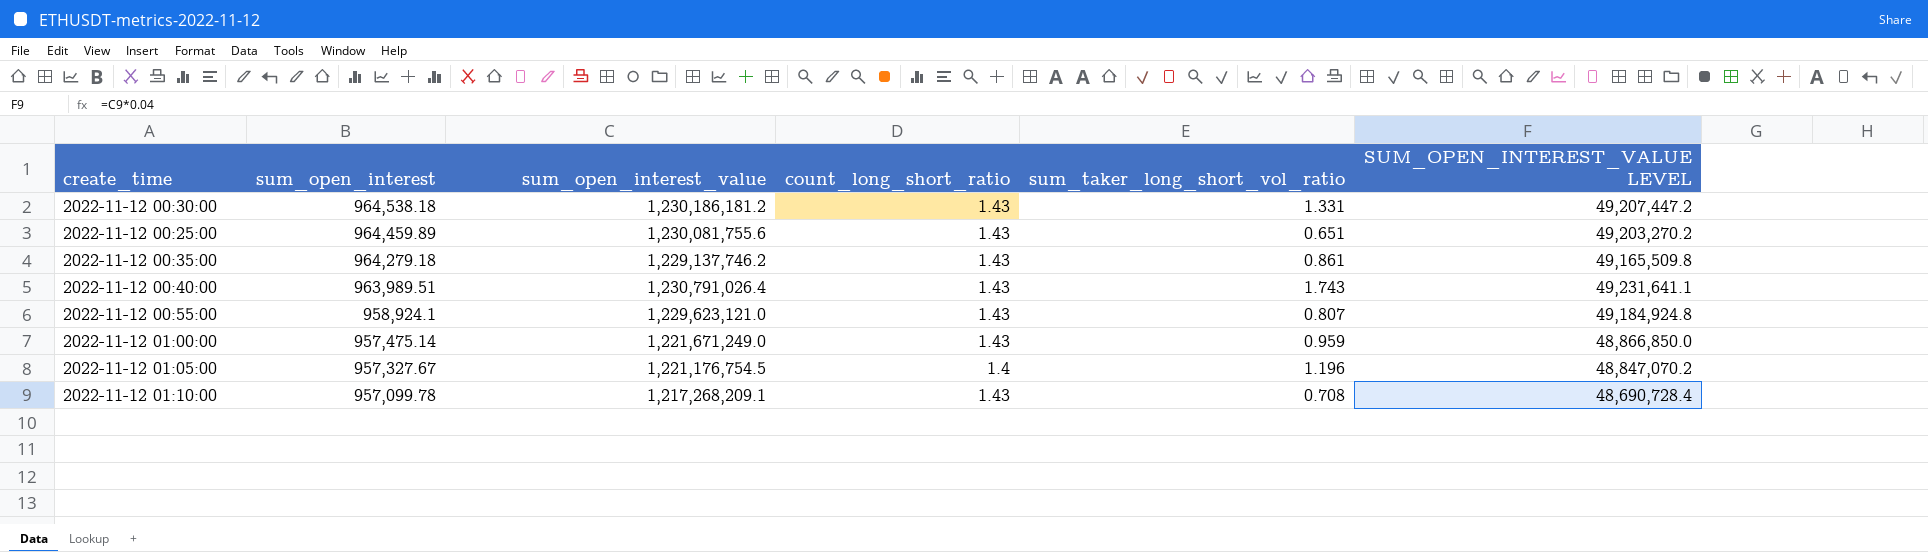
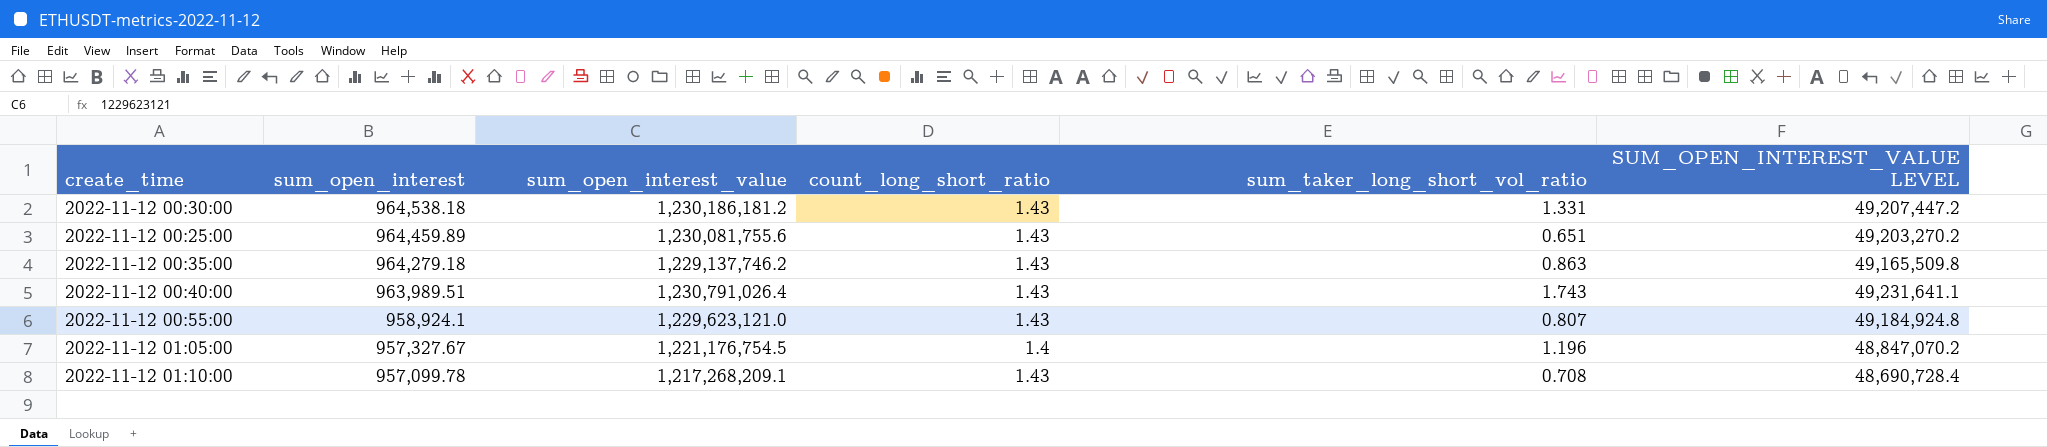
row 2022-11-12 01:00:00: 957,475.14 | 1,221,671,249.0 | 1.43 | 0.959 | 48,866,850.0 -> none
2022-11-12 00:35:00 | sum_taker_long_short_vol_ratio: 0.861 -> 0.863

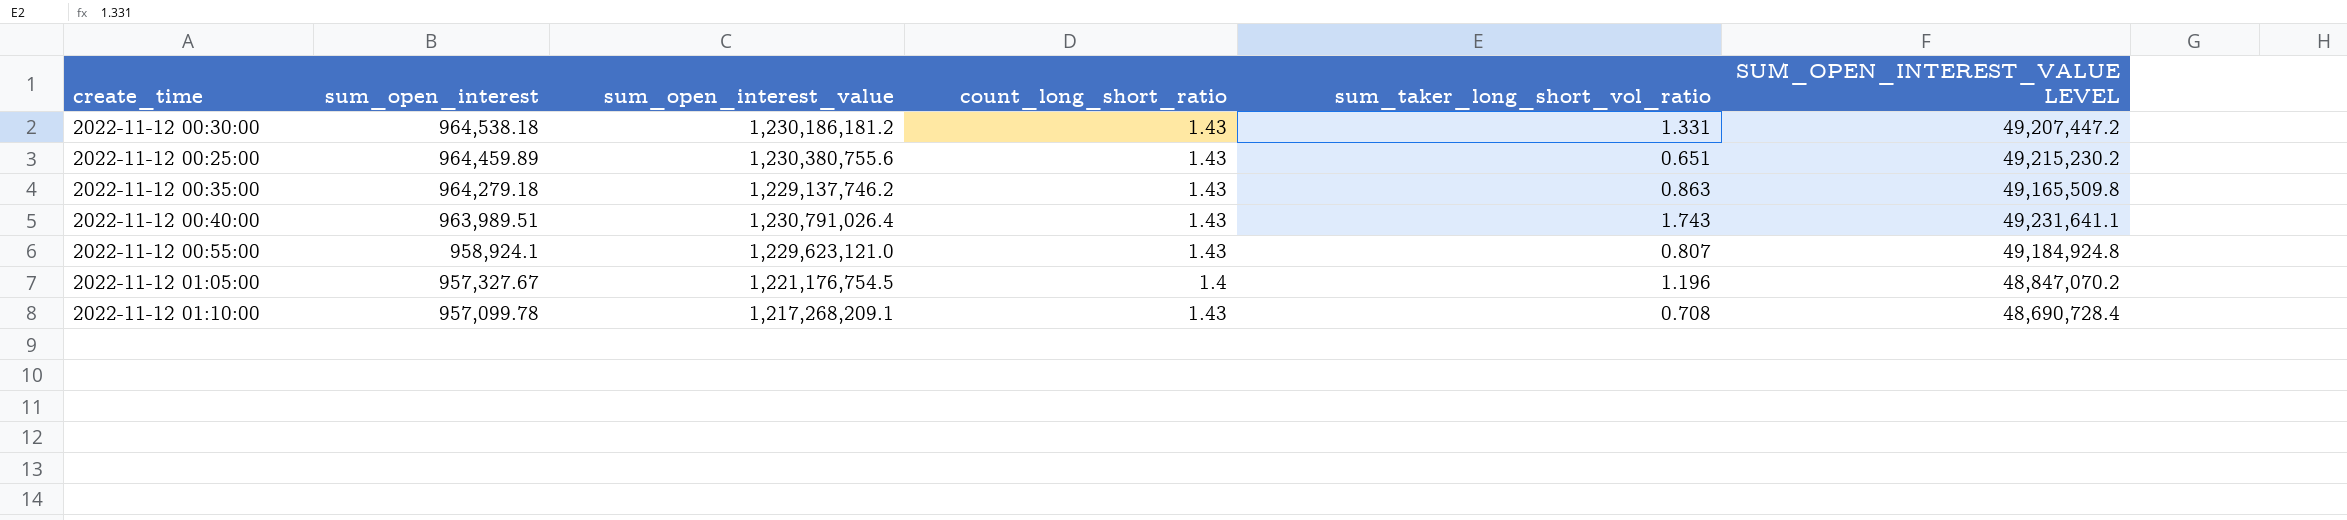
2022-11-12 00:25:00 | sum_open_interest_value: 1,230,081,755.6 -> 1,230,380,755.6
2022-11-12 00:25:00 | SUM_OPEN_INTEREST_VALUE LEVEL: 49,203,270.2 -> 49,215,230.2

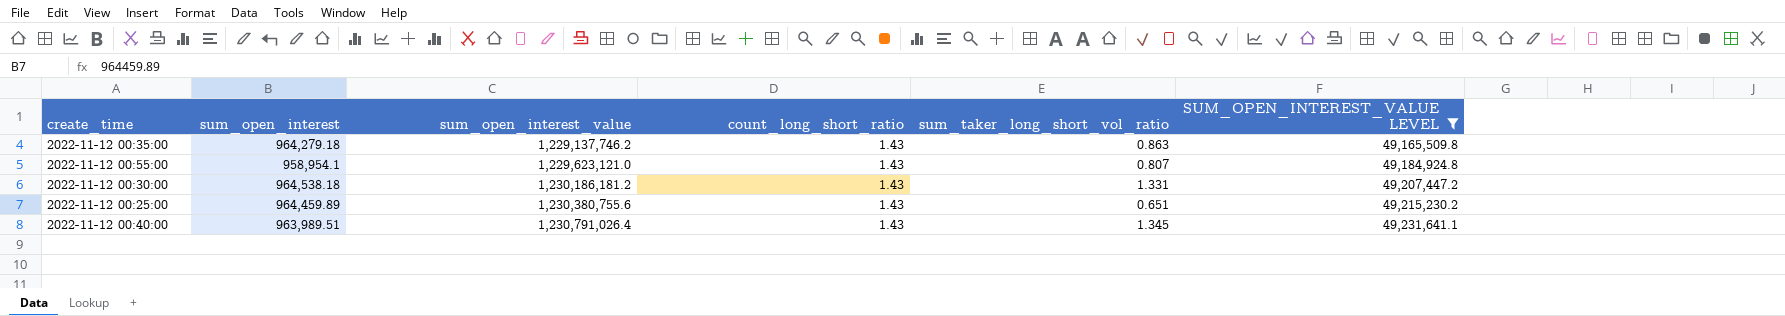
filter: none -> SUM_OPEN_INTEREST_VALUE LEVEL >= 49,165,509.8
row order: sum_open_interest descending -> sum_open_interest_value ascending
2022-11-12 00:55:00 | sum_open_interest: 958,924.1 -> 958,954.1
2022-11-12 00:40:00 | sum_taker_long_short_vol_ratio: 1.743 -> 1.345

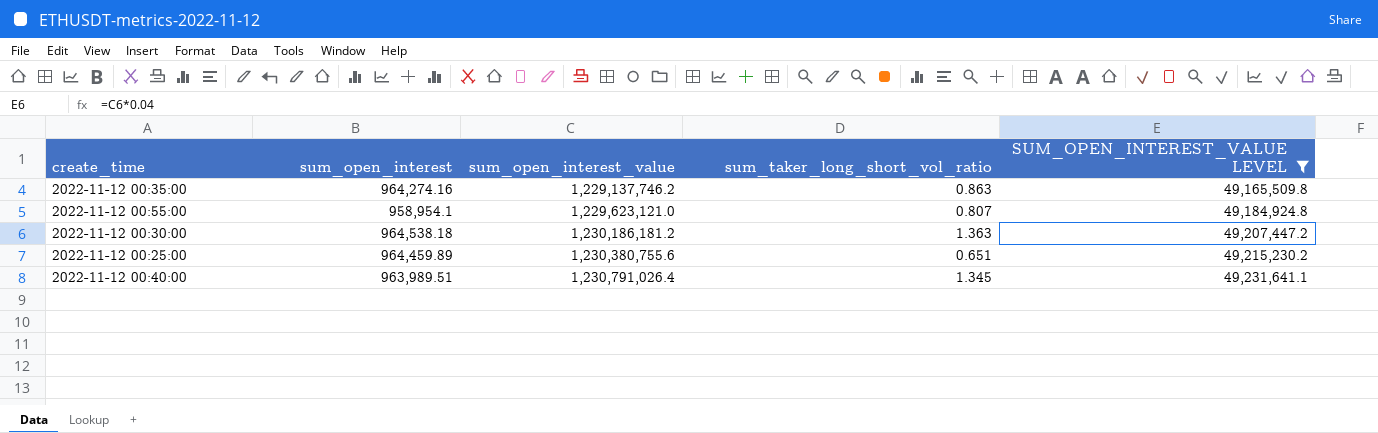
column count_long_short_ratio | position: 4 -> none
2022-11-12 00:35:00 | sum_open_interest: 964,279.18 -> 964,274.16
2022-11-12 00:30:00 | sum_taker_long_short_vol_ratio: 1.331 -> 1.363

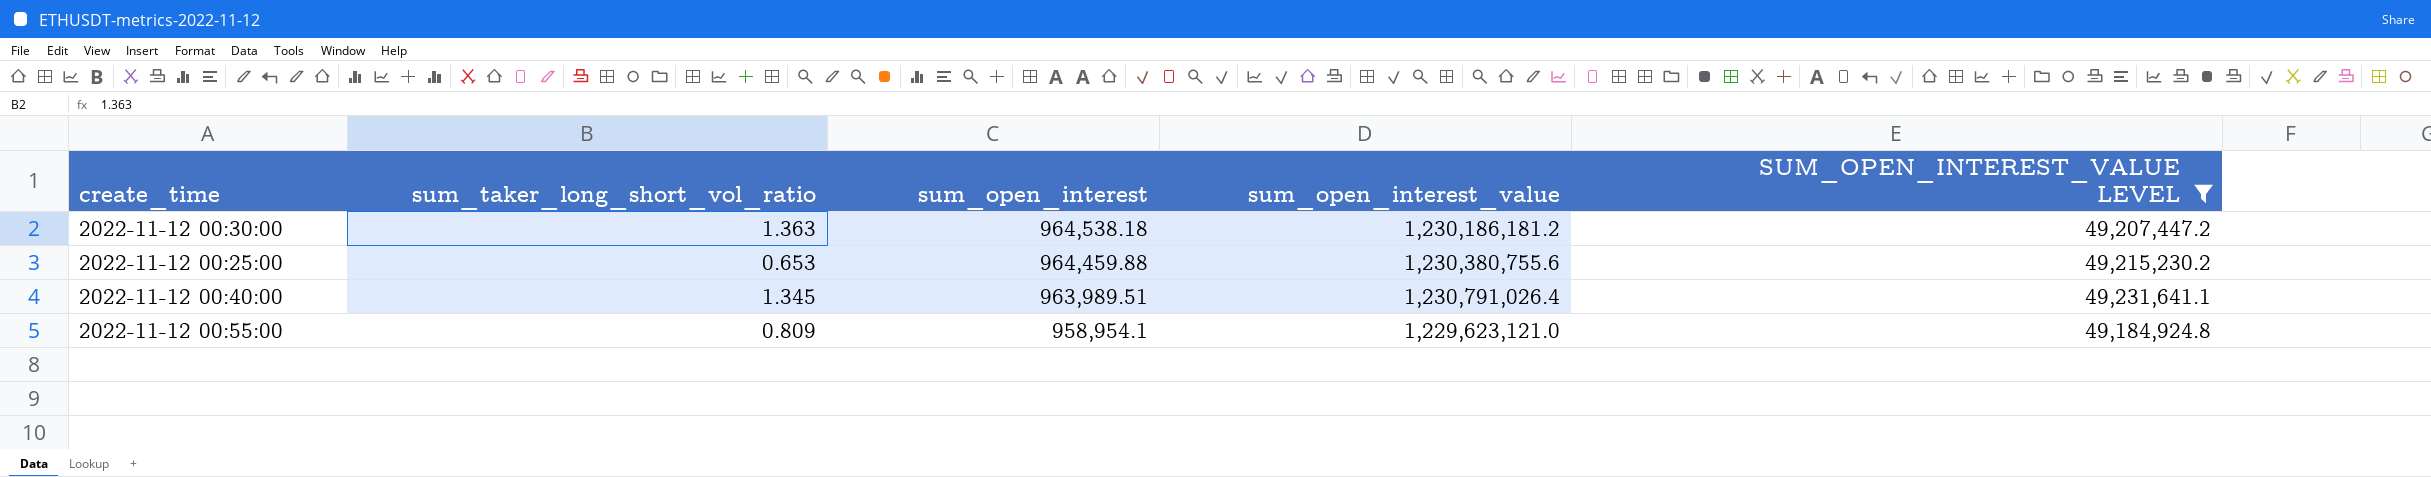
row order: sum_open_interest_value ascending -> sum_open_interest descending
column sum_taker_long_short_vol_ratio | position: 4 -> 2
row 2022-11-12 00:35:00: 964,274.16 | 1,229,137,746.2 | 0.863 | 49,165,509.8 -> none
2022-11-12 00:25:00 | sum_taker_long_short_vol_ratio: 0.651 -> 0.653
2022-11-12 00:25:00 | sum_open_interest: 964,459.89 -> 964,459.88
2022-11-12 00:55:00 | sum_taker_long_short_vol_ratio: 0.807 -> 0.809

